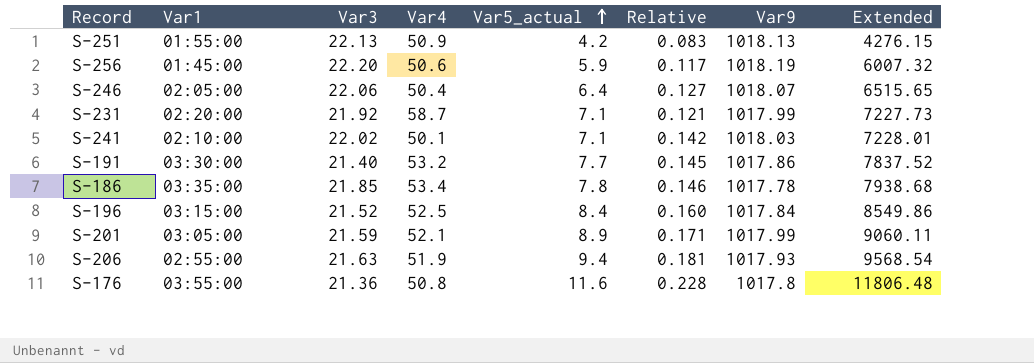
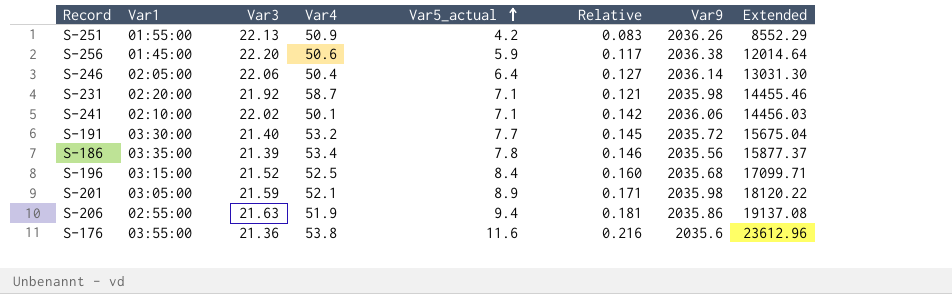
S-251 | Var9: 1018.13 -> 2036.26
S-251 | Extended: 4276.15 -> 8552.29
S-256 | Var9: 1018.19 -> 2036.38
S-256 | Extended: 6007.32 -> 12014.64
S-246 | Var9: 1018.07 -> 2036.14
S-246 | Extended: 6515.65 -> 13031.30
S-231 | Var9: 1017.99 -> 2035.98
S-231 | Extended: 7227.73 -> 14455.46
S-241 | Var9: 1018.03 -> 2036.06
S-241 | Extended: 7228.01 -> 14456.03
S-191 | Var9: 1017.86 -> 2035.72
S-191 | Extended: 7837.52 -> 15675.04
S-186 | Var3: 21.85 -> 21.39
S-186 | Var9: 1017.78 -> 2035.56
S-186 | Extended: 7938.68 -> 15877.37
S-196 | Var9: 1017.84 -> 2035.68
S-196 | Extended: 8549.86 -> 17099.71
S-201 | Var9: 1017.99 -> 2035.98
S-201 | Extended: 9060.11 -> 18120.22
S-206 | Var9: 1017.93 -> 2035.86
S-206 | Extended: 9568.54 -> 19137.08
S-176 | Var4: 50.8 -> 53.8
S-176 | Relative: 0.228 -> 0.216
S-176 | Var9: 1017.8 -> 2035.6
S-176 | Extended: 11806.48 -> 23612.96

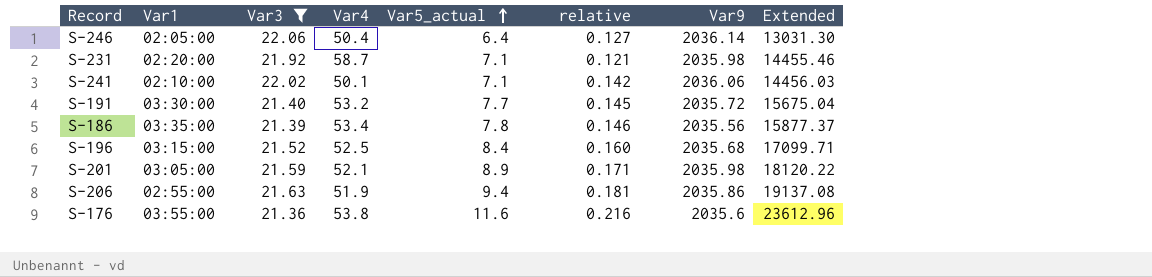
filter: none -> Var3 <= 22.06
column name: Relative -> relative

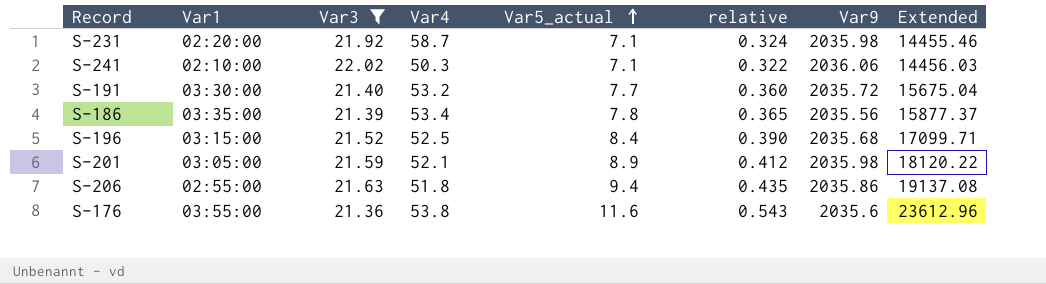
column relative | formula: [Var5_actual] / [Var4] -> [Var5_actual] / [Var3]
row S-246: 02:05:00 | 22.06 | 50.4 | 6.4 | 0.127 | 2036.14 | 13031.30 -> none
S-241 | Var4: 50.1 -> 50.3
S-206 | Var4: 51.9 -> 51.8

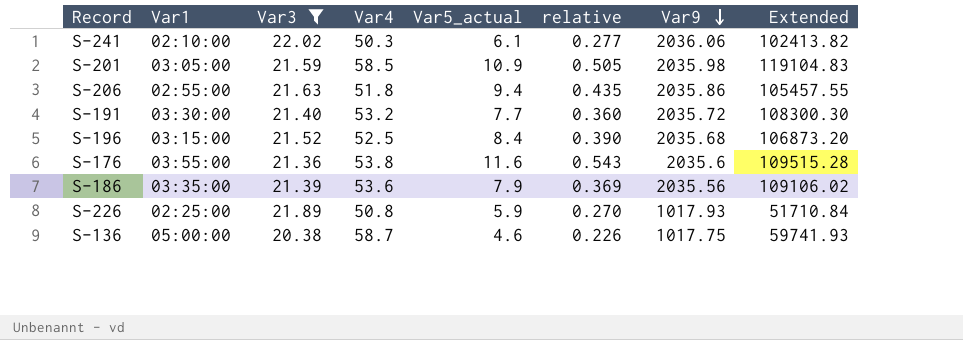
row order: Var5_actual ascending -> Var9 descending
column Extended | formula: [Var5_actual] * [Var9] -> [Var4] * [Var9]
row S-231: 02:20:00 | 21.92 | 58.7 | 7.1 | 0.324 | 2035.98 | 14455.46 -> none
S-241 | Var5_actual: 7.1 -> 6.1
S-241 | relative: 0.322 -> 0.277
S-201 | Var4: 52.1 -> 58.5
S-201 | Var5_actual: 8.9 -> 10.9
S-201 | relative: 0.412 -> 0.505
S-186 | Var4: 53.4 -> 53.6
S-186 | Var5_actual: 7.8 -> 7.9
S-186 | relative: 0.365 -> 0.369
row S-226: none -> 02:25:00 | 21.89 | 50.8 | 5.9 | 0.270 | 1017.93 | 51710.84
row S-136: none -> 05:00:00 | 20.38 | 58.7 | 4.6 | 0.226 | 1017.75 | 59741.93

